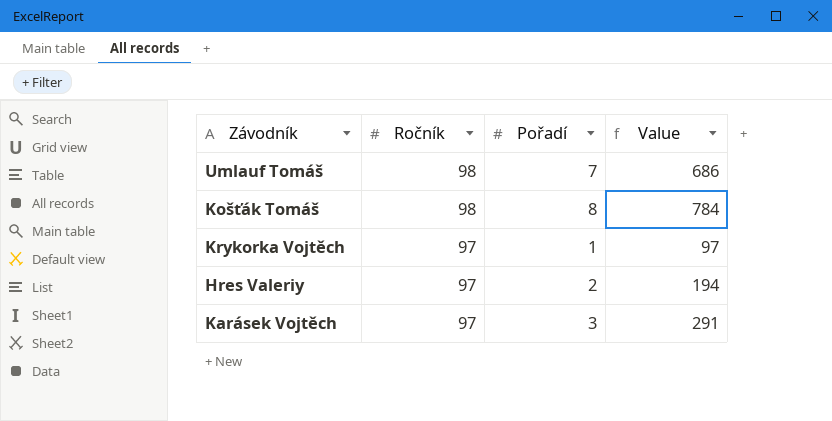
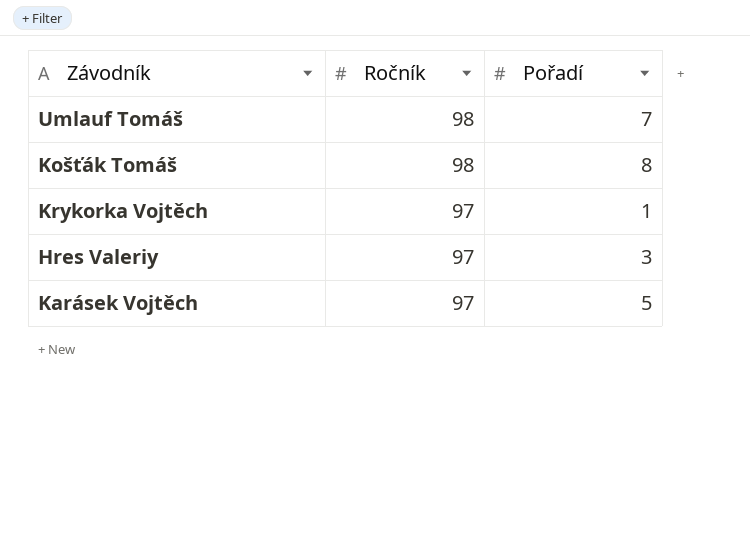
column Value | formula: [Ročník] * [Pořadí] -> none
Hres Valeriy | Pořadí: 2 -> 3
Karásek Vojtěch | Pořadí: 3 -> 5

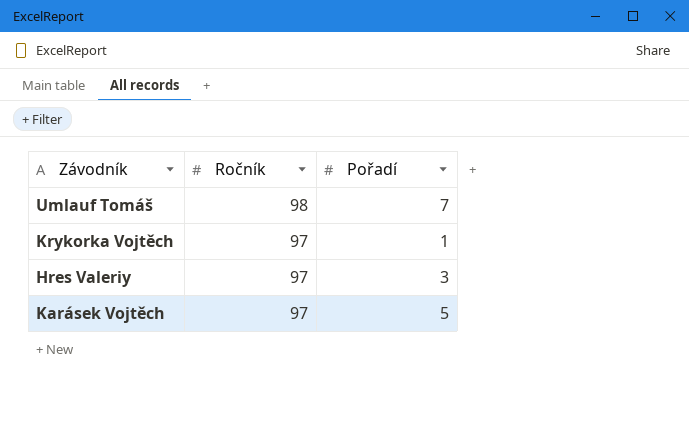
row Košťák Tomáš: 98 | 8 -> none

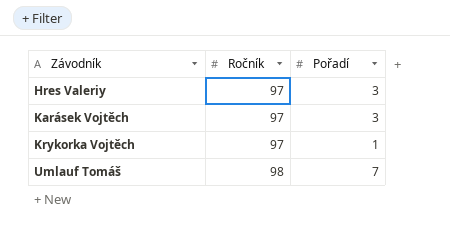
row order: Ročník descending -> Závodník ascending
Karásek Vojtěch | Pořadí: 5 -> 3

